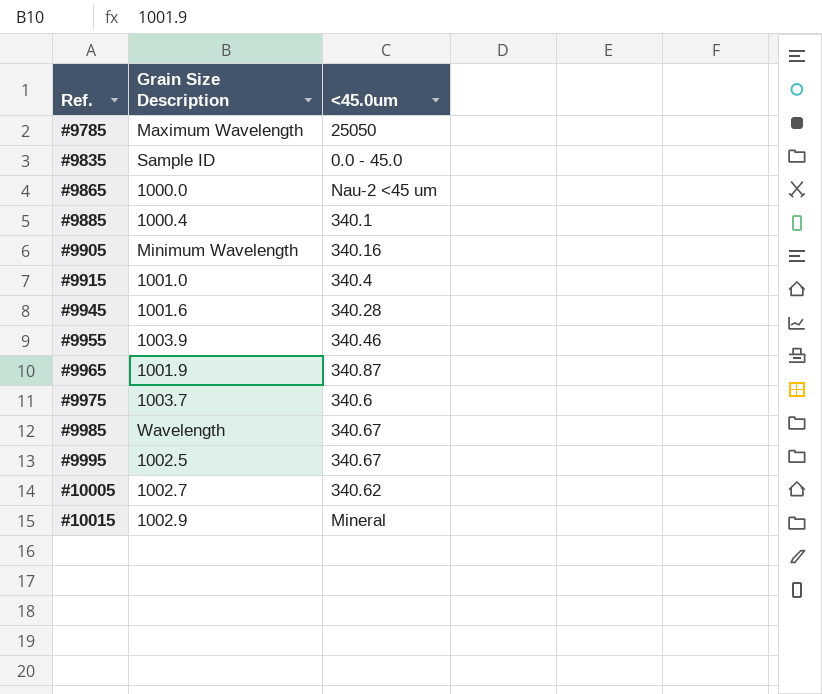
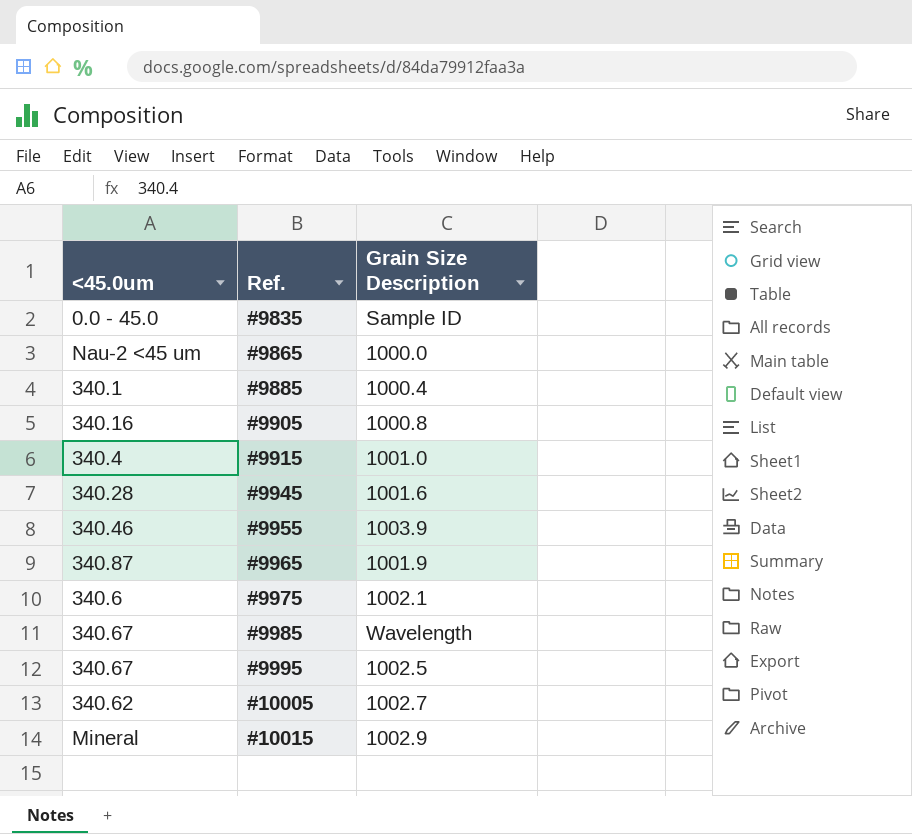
column <45.0um | position: 3 -> 1
row #9785: Maximum Wavelength | 25050 -> none
#9905 | Grain Size Description: Minimum Wavelength -> 1000.8
#9975 | Grain Size Description: 1003.7 -> 1002.1

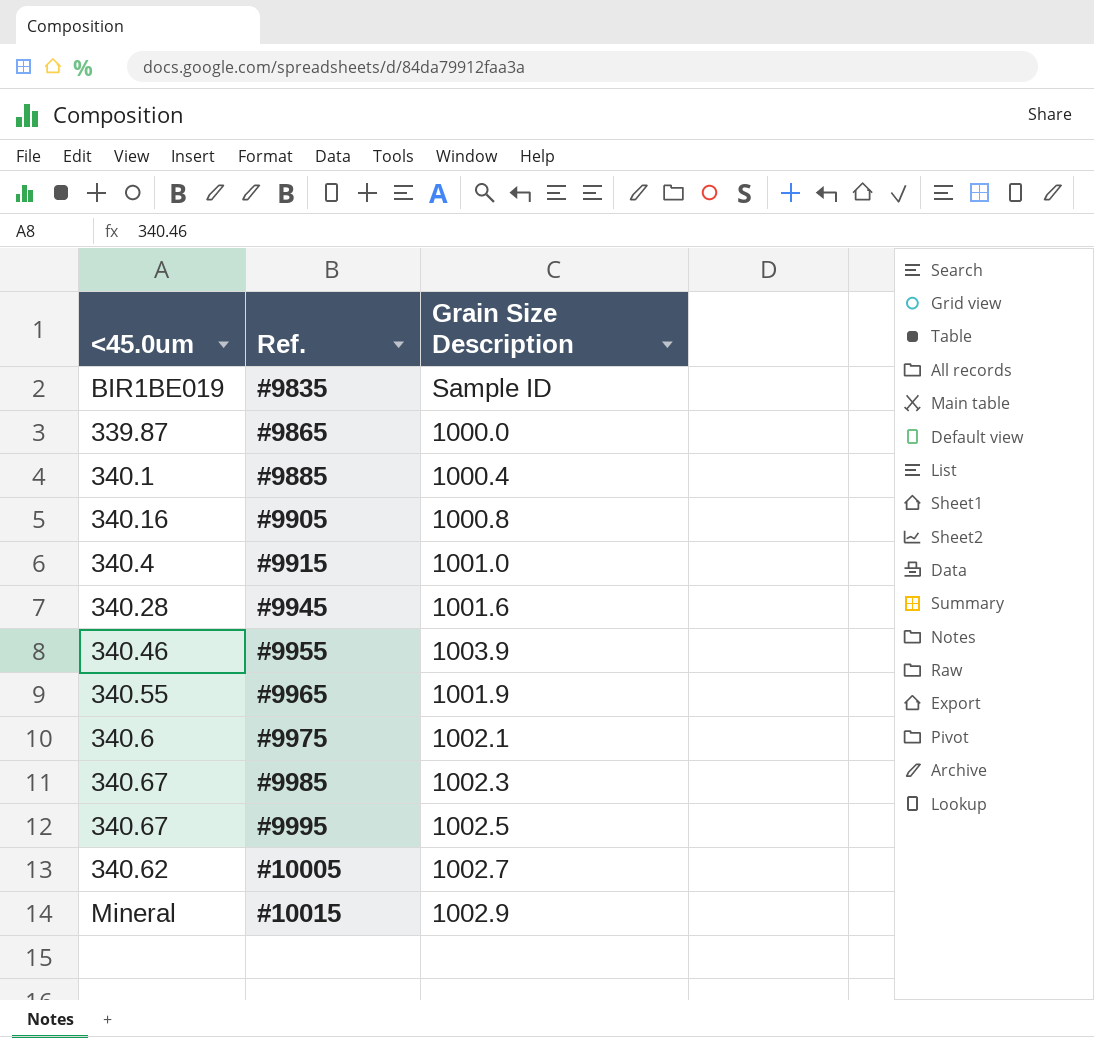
#9835 | <45.0um: 0.0 - 45.0 -> BIR1BE019
#9865 | <45.0um: Nau-2 <45 um -> 339.87
#9965 | <45.0um: 340.87 -> 340.55
#9985 | Grain Size Description: Wavelength -> 1002.3

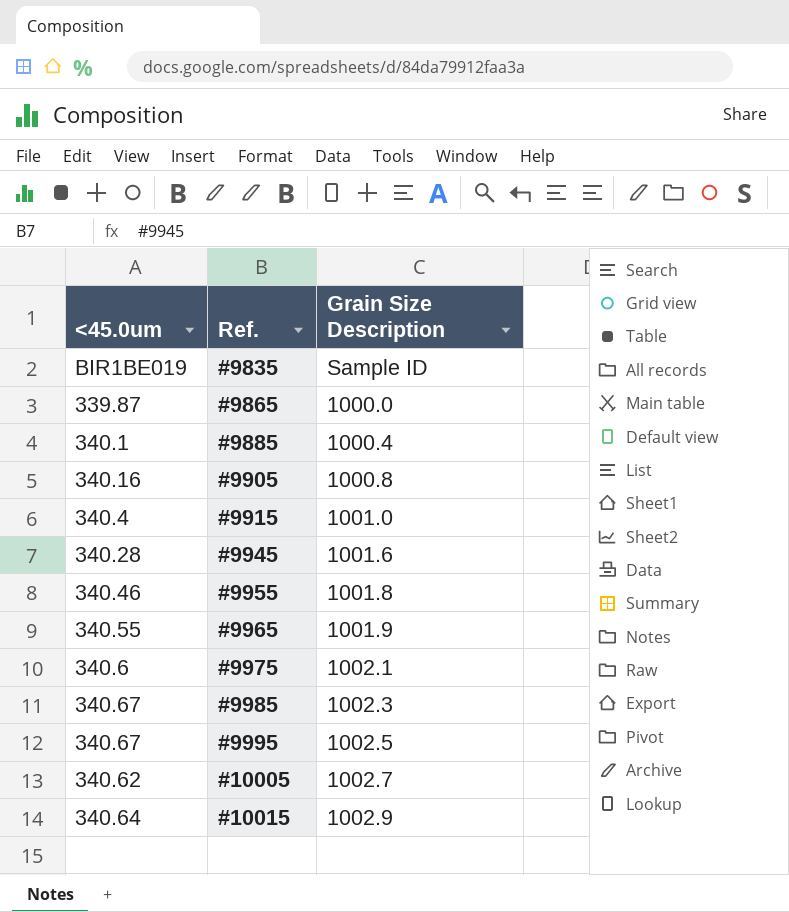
#9955 | Grain Size Description: 1003.9 -> 1001.8
#10015 | <45.0um: Mineral -> 340.64

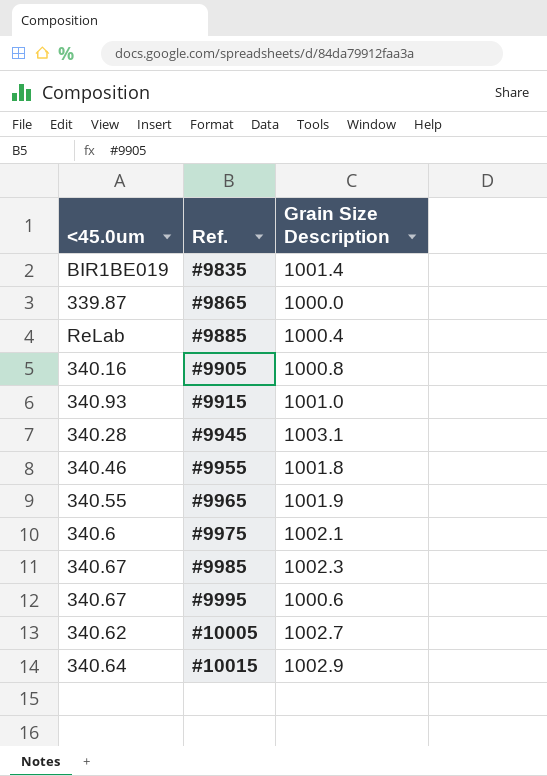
#9835 | Grain Size Description: Sample ID -> 1001.4
#9885 | <45.0um: 340.1 -> ReLab
#9915 | <45.0um: 340.4 -> 340.93
#9945 | Grain Size Description: 1001.6 -> 1003.1
#9995 | Grain Size Description: 1002.5 -> 1000.6

